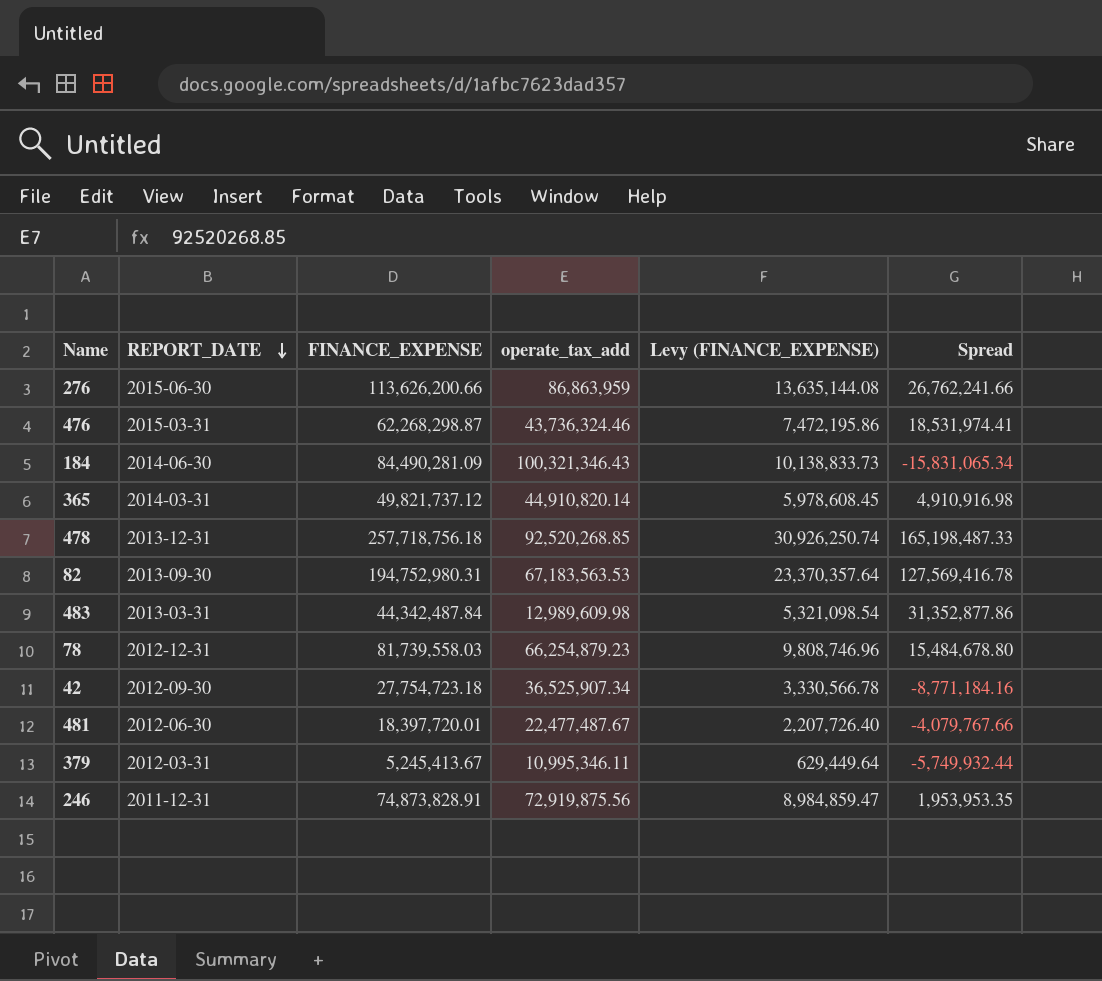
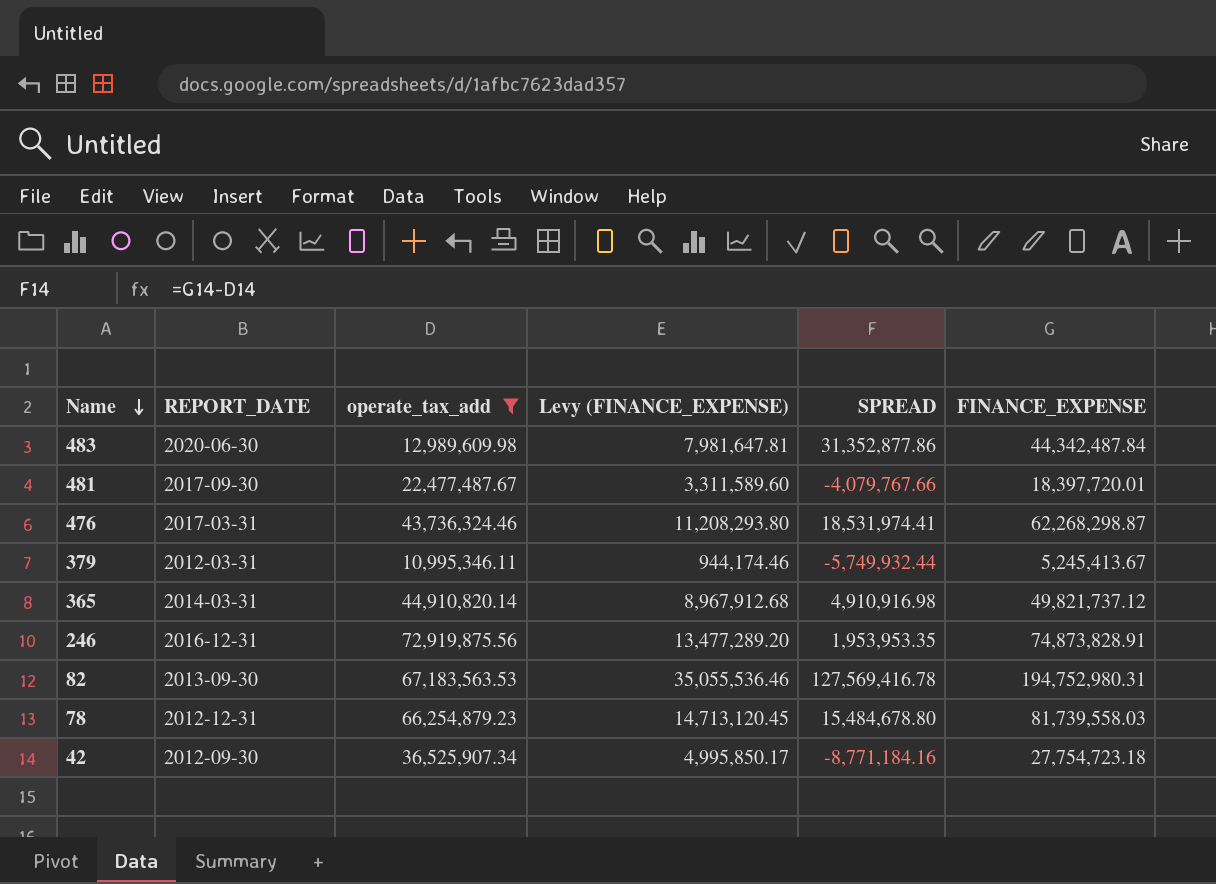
filter: none -> operate_tax_add <= 72,919,875.56
row order: REPORT_DATE descending -> Name descending
column Levy (FINANCE_EXPENSE) | formula: [FINANCE_EXPENSE] * 0.12 -> [FINANCE_EXPENSE] * 0.18
column name: Spread -> SPREAD
column FINANCE_EXPENSE | position: 3 -> 6
483 | REPORT_DATE: 2013-03-31 -> 2020-06-30
481 | REPORT_DATE: 2012-06-30 -> 2017-09-30
476 | REPORT_DATE: 2015-03-31 -> 2017-03-31
246 | REPORT_DATE: 2011-12-31 -> 2016-12-31

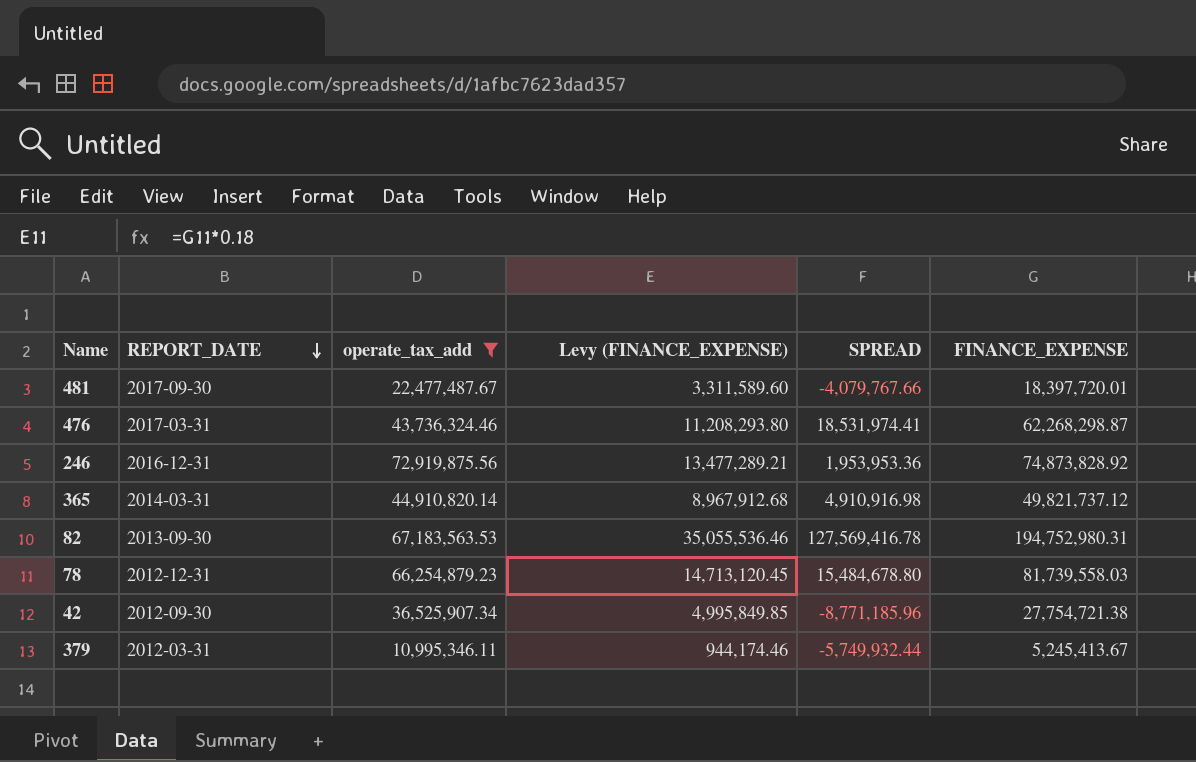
row order: Name descending -> REPORT_DATE descending
row 483: 2020-06-30 | 12,989,609.98 | 7,981,647.81 | 31,352,877.86 | 44,342,487.84 -> none
246 | Levy (FINANCE_EXPENSE): 13,477,289.20 -> 13,477,289.21
246 | SPREAD: 1,953,953.35 -> 1,953,953.36
246 | FINANCE_EXPENSE: 74,873,828.91 -> 74,873,828.92
42 | Levy (FINANCE_EXPENSE): 4,995,850.17 -> 4,995,849.85
42 | SPREAD: -8,771,184.16 -> -8,771,185.96
42 | FINANCE_EXPENSE: 27,754,723.18 -> 27,754,721.38

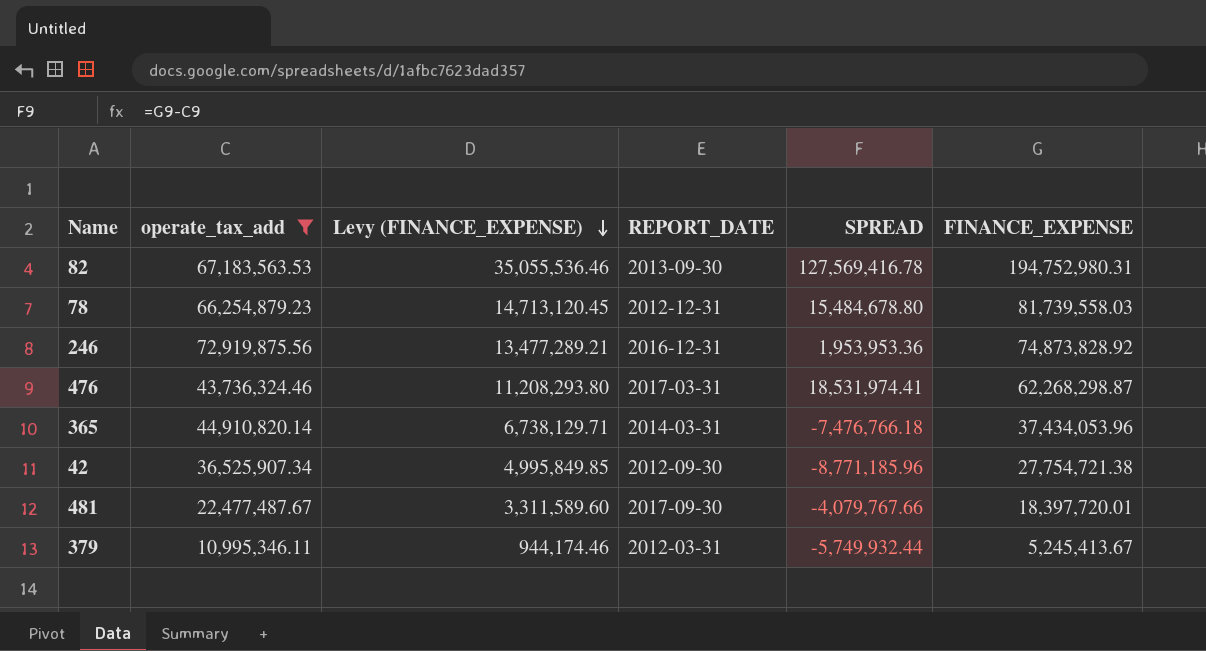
row order: REPORT_DATE descending -> Levy (FINANCE_EXPENSE) descending
column REPORT_DATE | position: 2 -> 4
365 | Levy (FINANCE_EXPENSE): 8,967,912.68 -> 6,738,129.71
365 | SPREAD: 4,910,916.98 -> -7,476,766.18
365 | FINANCE_EXPENSE: 49,821,737.12 -> 37,434,053.96

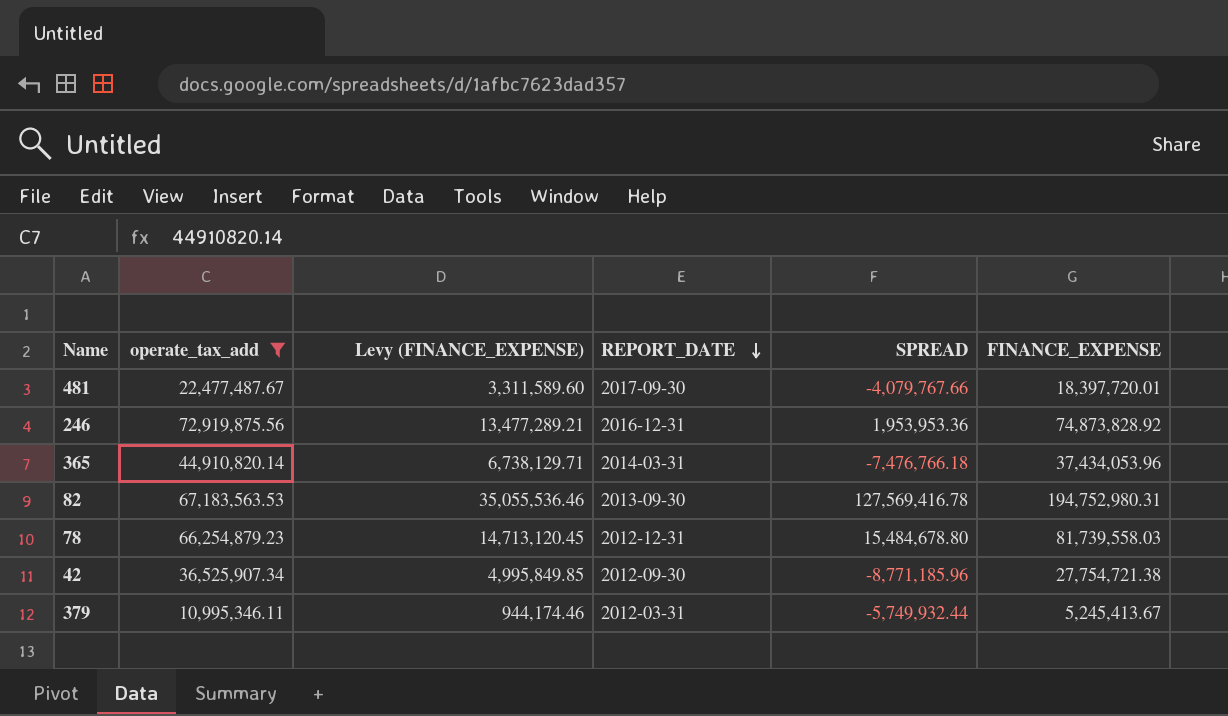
row order: Levy (FINANCE_EXPENSE) descending -> REPORT_DATE descending
row 476: 43,736,324.46 | 11,208,293.80 | 2017-03-31 | 18,531,974.41 | 62,268,298.87 -> none

